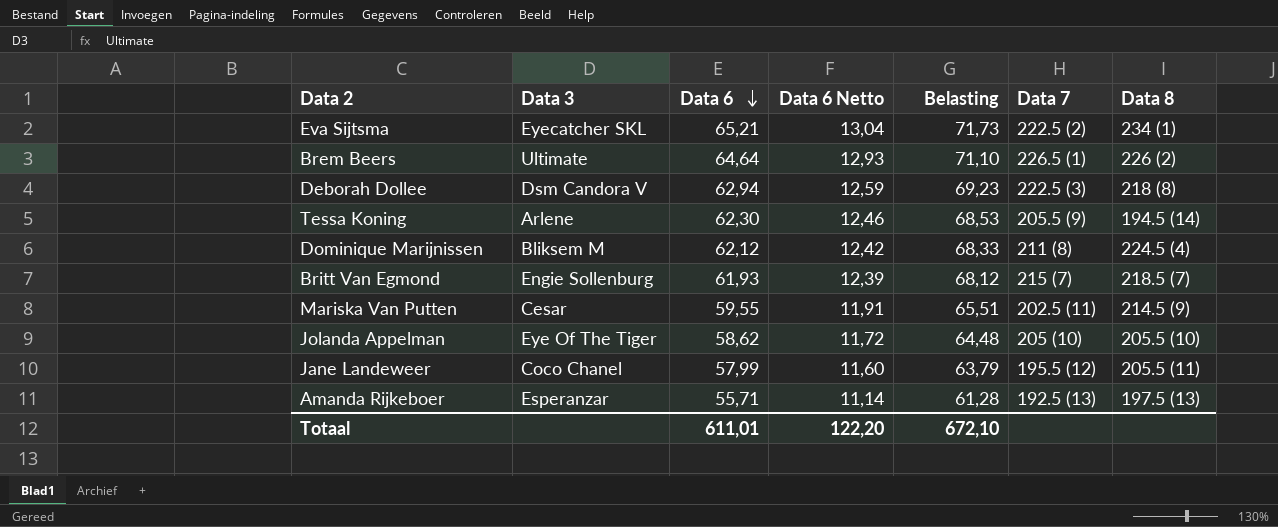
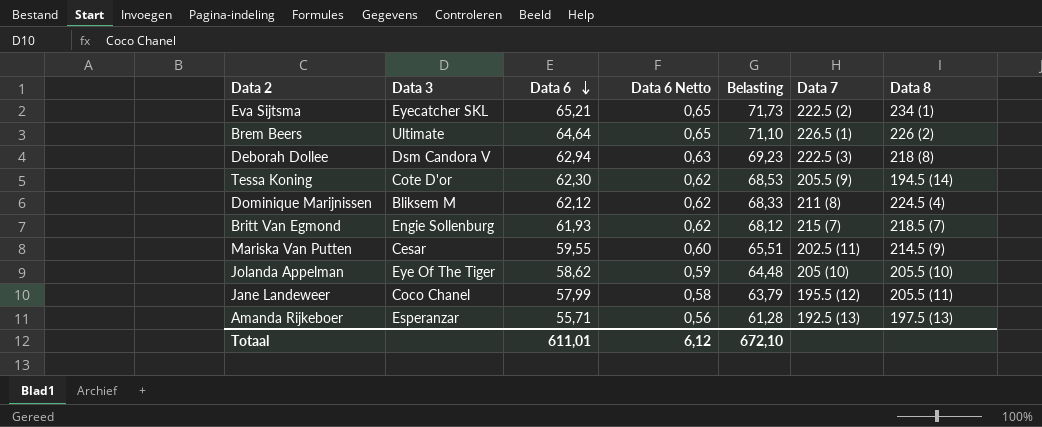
column Data 6 Netto | formula: [Data 6] * 0,2 -> [Data 6] * 0,01
Tessa Koning | Data 3: Arlene -> Cote D'or
Totaal | Data 6 Netto: 122,20 -> 6,12

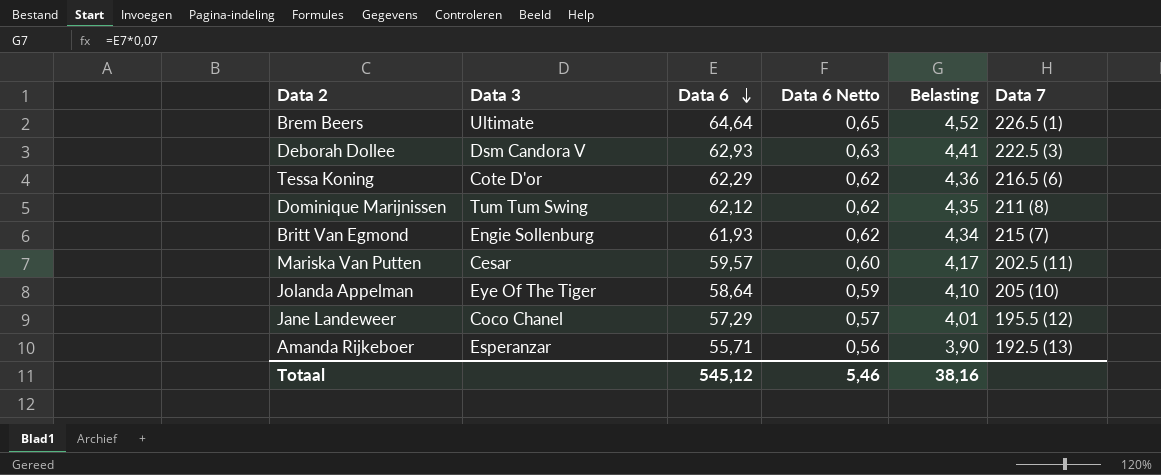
column Data 8 | position: 7 -> none
column Belasting | formula: [Data 6] * 1,1 -> [Data 6] * 0,07
row Eva Sijtsma: Eyecatcher SKL | 65,21 | 0,65 | 71,73 | 222.5 (2) | 234 (1) -> none
Deborah Dollee | Data 6: 62,94 -> 62,93
Tessa Koning | Data 6: 62,30 -> 62,29
Tessa Koning | Data 7: 205.5 (9) -> 216.5 (6)
Dominique Marijnissen | Data 3: Bliksem M -> Tum Tum Swing
Mariska Van Putten | Data 6: 59,55 -> 59,57
Jolanda Appelman | Data 6: 58,62 -> 58,64
Jane Landeweer | Data 6: 57,99 -> 57,29
Jane Landeweer | Data 6 Netto: 0,58 -> 0,57
Totaal | Data 6: 611,01 -> 545,12
Totaal | Data 6 Netto: 6,12 -> 5,46
Totaal | Belasting: 672,10 -> 38,16

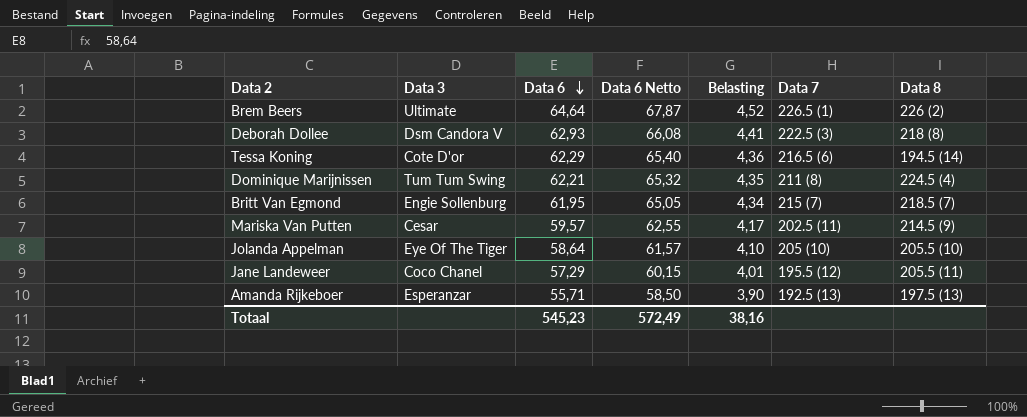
column Data 6 Netto | formula: [Data 6] * 0,01 -> [Data 6] * 1,05
column Data 8 | position: none -> 7
Dominique Marijnissen | Data 6: 62,12 -> 62,21
Britt Van Egmond | Data 6: 61,93 -> 61,95
Totaal | Data 6: 545,12 -> 545,23
Totaal | Data 6 Netto: 5,46 -> 572,49

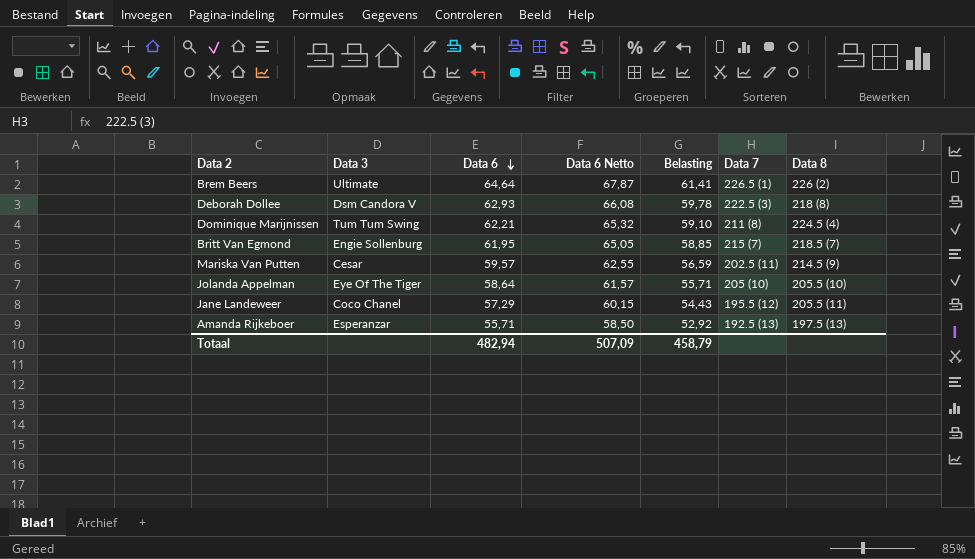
column Belasting | formula: [Data 6] * 0,07 -> [Data 6] * 0,95
row Tessa Koning: Cote D'or | 62,29 | 65,40 | 4,36 | 216.5 (6) | 194.5 (14) -> none
Totaal | Data 6: 545,23 -> 482,94
Totaal | Data 6 Netto: 572,49 -> 507,09
Totaal | Belasting: 38,16 -> 458,79

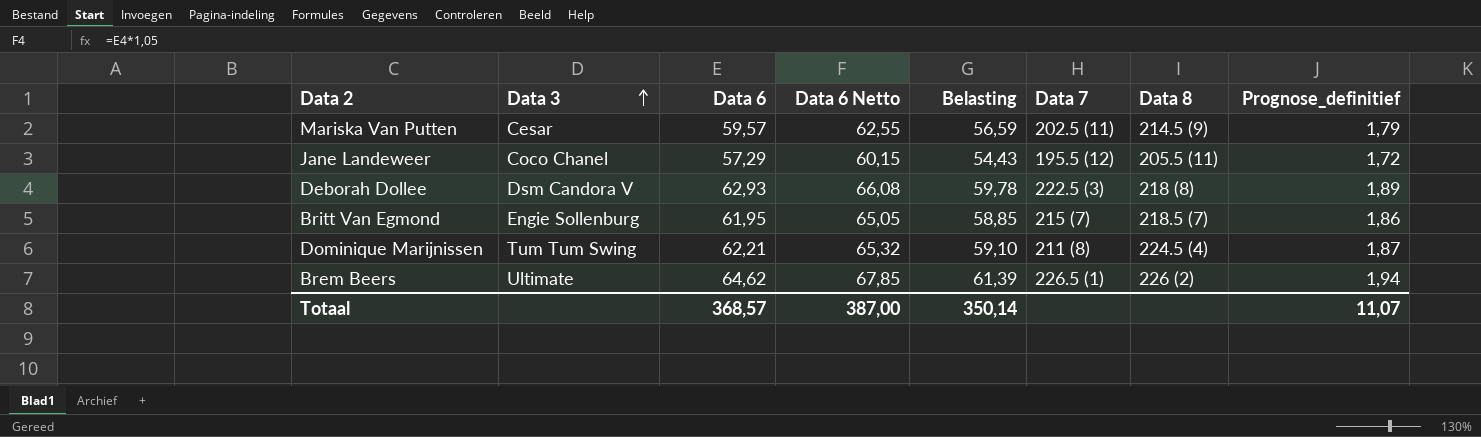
row order: Data 6 descending -> Data 3 ascending
column Prognose_definitief | formula: none -> [Data 6] * 0,03
row Jolanda Appelman: Eye Of The Tiger | 58,64 | 61,57 | 55,71 | 205 (10) | 205.5 (10) -> none
row Amanda Rijkeboer: Esperanzar | 55,71 | 58,50 | 52,92 | 192.5 (13) | 197.5 (13) -> none
Brem Beers | Data 6: 64,64 -> 64,62
Brem Beers | Data 6 Netto: 67,87 -> 67,85
Brem Beers | Belasting: 61,41 -> 61,39
Totaal | Data 6: 482,94 -> 368,57
Totaal | Data 6 Netto: 507,09 -> 387,00
Totaal | Belasting: 458,79 -> 350,14

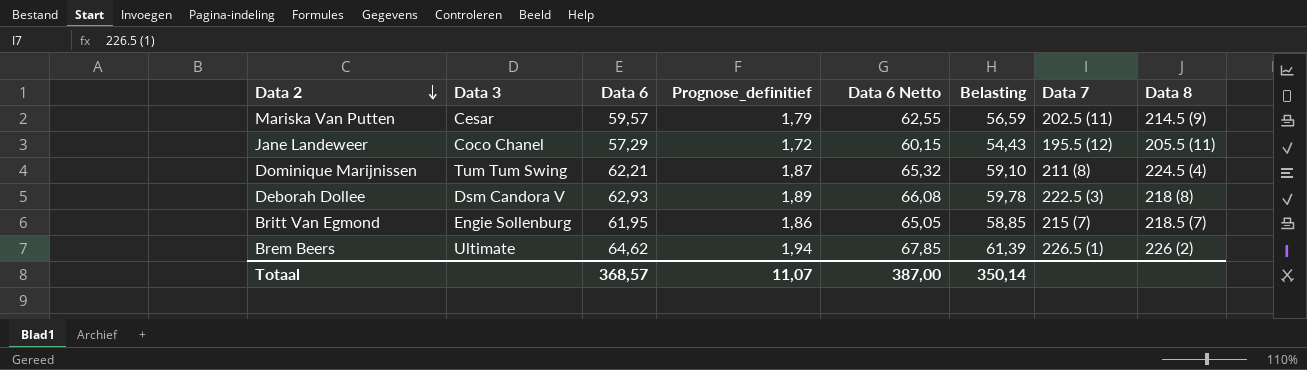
row order: Data 3 ascending -> Data 2 descending
column Prognose_definitief | position: 8 -> 4

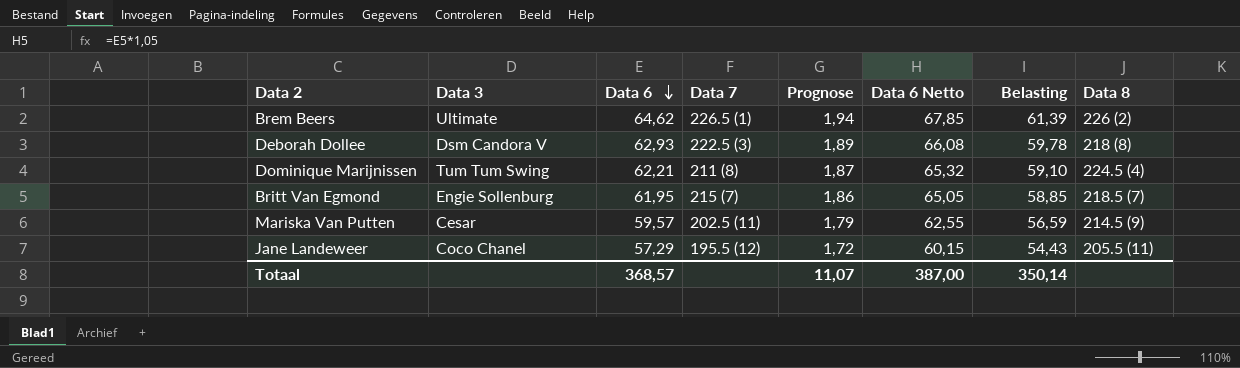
row order: Data 2 descending -> Data 6 descending
column Data 7 | position: 7 -> 4
column name: Prognose_definitief -> Prognose

